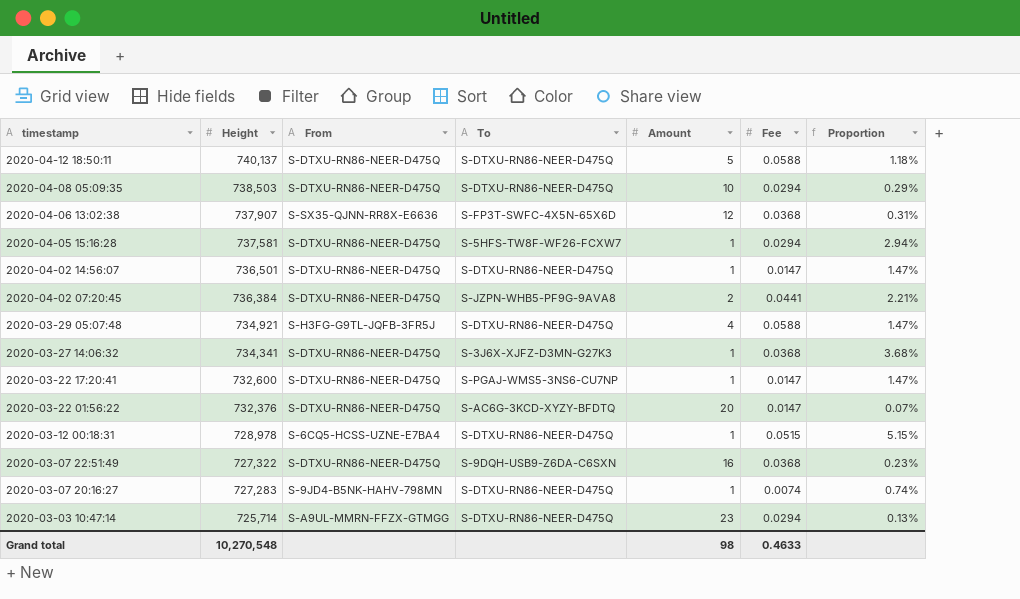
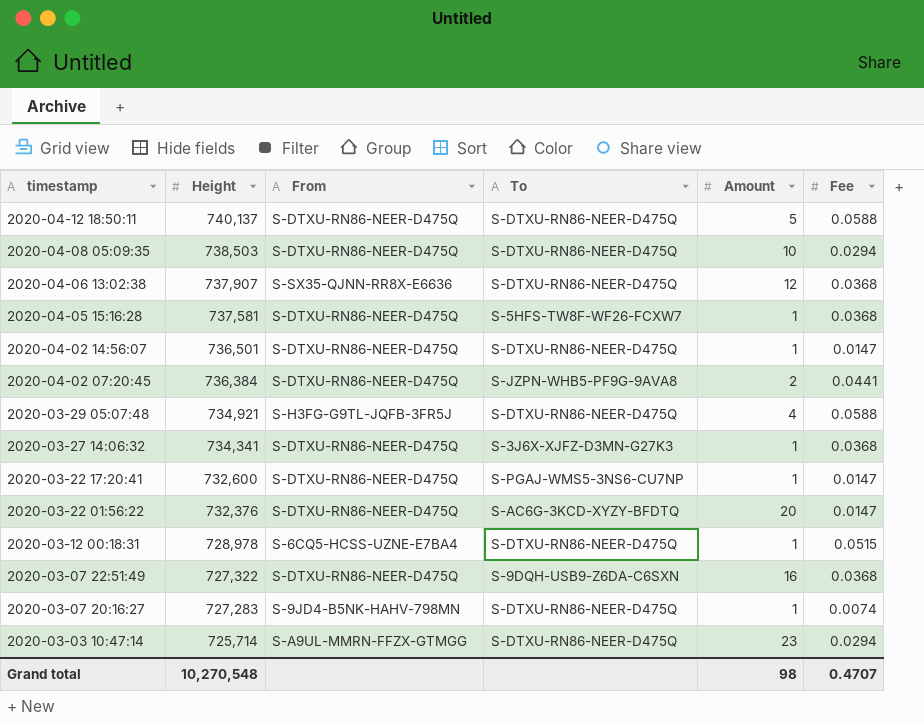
column Proportion | formula: [Fee] / [Amount] -> none
2020-04-06 13:02:38 | To: S-FP3T-SWFC-4X5N-65X6D -> S-DTXU-RN86-NEER-D475Q
2020-04-05 15:16:28 | Fee: 0.0294 -> 0.0368
Grand total | Fee: 0.4633 -> 0.4707

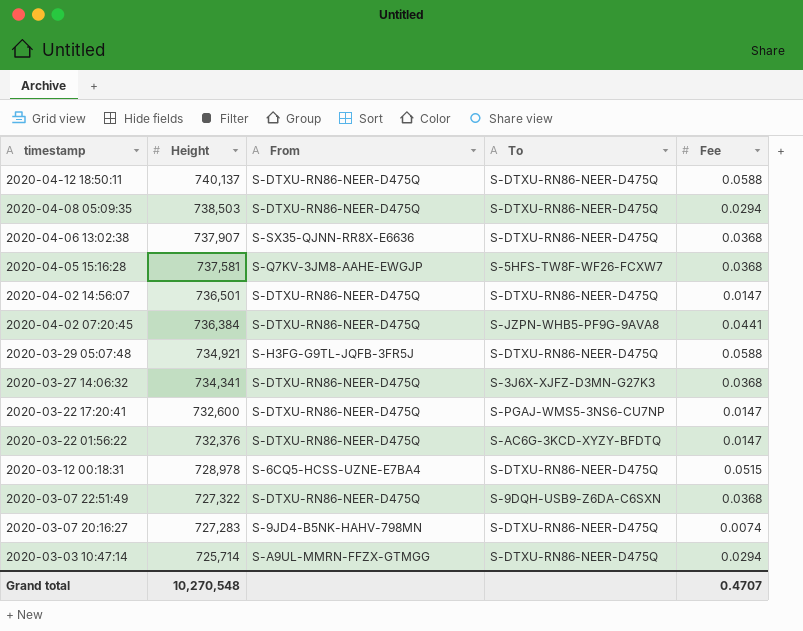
column Amount | position: 5 -> none
2020-04-05 15:16:28 | From: S-DTXU-RN86-NEER-D475Q -> S-Q7KV-3JM8-AAHE-EWGJP

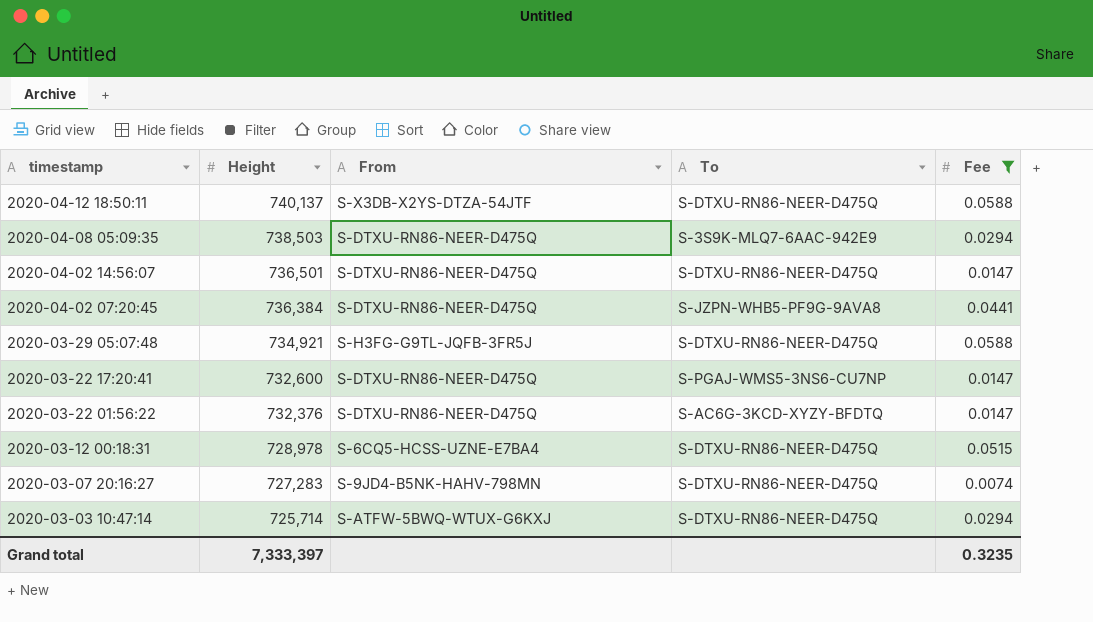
filter: none -> Fee != 0.0368
2020-04-12 18:50:11 | From: S-DTXU-RN86-NEER-D475Q -> S-X3DB-X2YS-DTZA-54JTF
2020-04-08 05:09:35 | To: S-DTXU-RN86-NEER-D475Q -> S-3S9K-MLQ7-6AAC-942E9
2020-03-03 10:47:14 | From: S-A9UL-MMRN-FFZX-GTMGG -> S-ATFW-5BWQ-WTUX-G6KXJ
Grand total | Height: 10,270,548 -> 7,333,397
Grand total | Fee: 0.4707 -> 0.3235

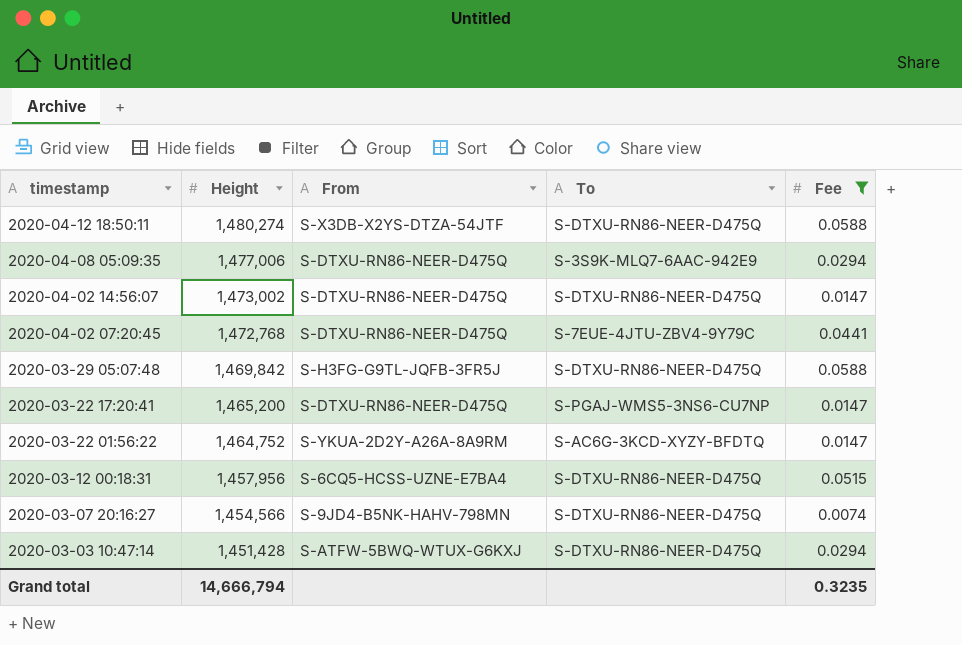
2020-04-12 18:50:11 | Height: 740,137 -> 1,480,274
2020-04-08 05:09:35 | Height: 738,503 -> 1,477,006
2020-04-02 14:56:07 | Height: 736,501 -> 1,473,002
2020-04-02 07:20:45 | Height: 736,384 -> 1,472,768
2020-04-02 07:20:45 | To: S-JZPN-WHB5-PF9G-9AVA8 -> S-7EUE-4JTU-ZBV4-9Y79C
2020-03-29 05:07:48 | Height: 734,921 -> 1,469,842
2020-03-22 17:20:41 | Height: 732,600 -> 1,465,200
2020-03-22 01:56:22 | Height: 732,376 -> 1,464,752
2020-03-22 01:56:22 | From: S-DTXU-RN86-NEER-D475Q -> S-YKUA-2D2Y-A26A-8A9RM
2020-03-12 00:18:31 | Height: 728,978 -> 1,457,956
2020-03-07 20:16:27 | Height: 727,283 -> 1,454,566
2020-03-03 10:47:14 | Height: 725,714 -> 1,451,428
Grand total | Height: 7,333,397 -> 14,666,794

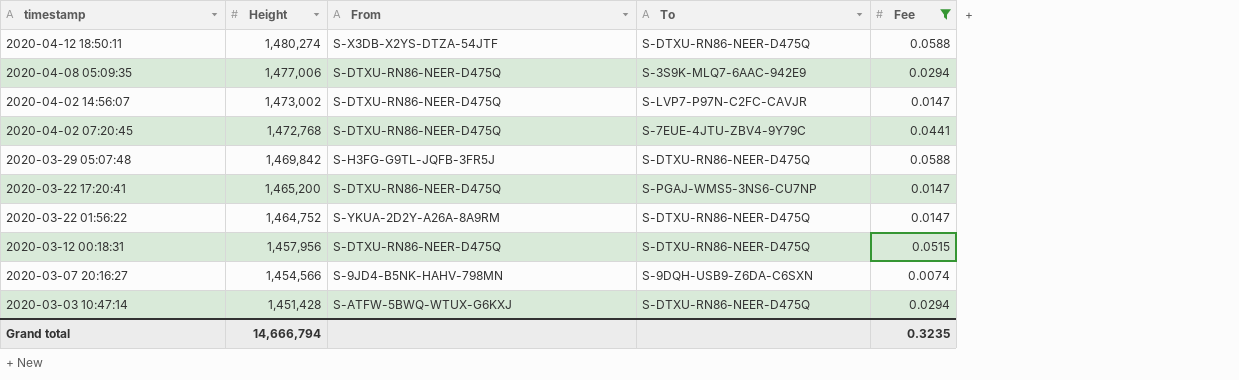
2020-04-02 14:56:07 | To: S-DTXU-RN86-NEER-D475Q -> S-LVP7-P97N-C2FC-CAVJR
2020-03-22 01:56:22 | To: S-AC6G-3KCD-XYZY-BFDTQ -> S-DTXU-RN86-NEER-D475Q
2020-03-12 00:18:31 | From: S-6CQ5-HCSS-UZNE-E7BA4 -> S-DTXU-RN86-NEER-D475Q
2020-03-07 20:16:27 | To: S-DTXU-RN86-NEER-D475Q -> S-9DQH-USB9-Z6DA-C6SXN

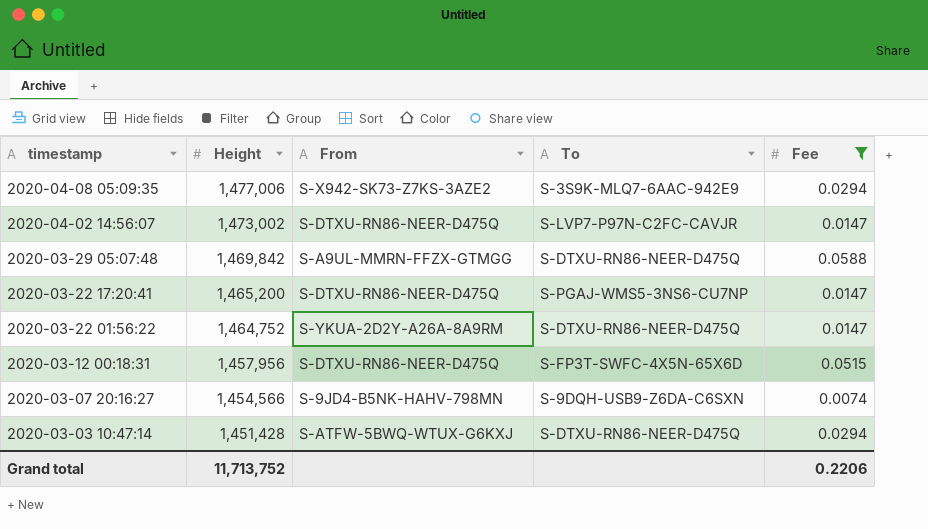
row 2020-04-12 18:50:11: 1,480,274 | S-X3DB-X2YS-DTZA-54JTF | S-DTXU-RN86-NEER-D475Q | 0.0588 -> none
row 2020-04-02 07:20:45: 1,472,768 | S-DTXU-RN86-NEER-D475Q | S-7EUE-4JTU-ZBV4-9Y79C | 0.0441 -> none
2020-04-08 05:09:35 | From: S-DTXU-RN86-NEER-D475Q -> S-X942-SK73-Z7KS-3AZE2
2020-03-29 05:07:48 | From: S-H3FG-G9TL-JQFB-3FR5J -> S-A9UL-MMRN-FFZX-GTMGG
2020-03-12 00:18:31 | To: S-DTXU-RN86-NEER-D475Q -> S-FP3T-SWFC-4X5N-65X6D
Grand total | Height: 14,666,794 -> 11,713,752
Grand total | Fee: 0.3235 -> 0.2206

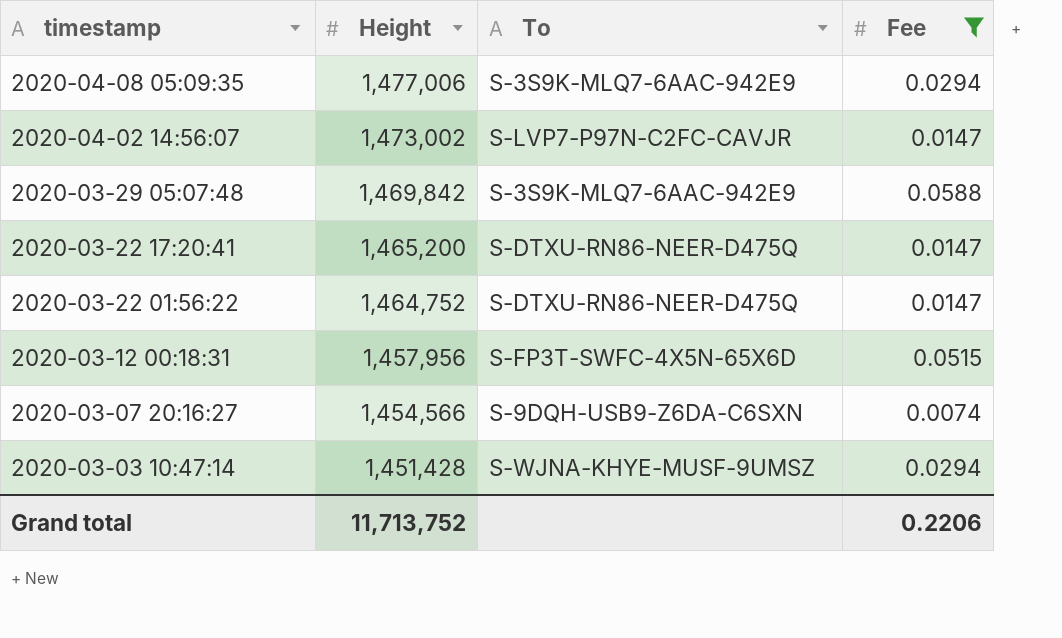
column From | position: 3 -> none
2020-03-29 05:07:48 | To: S-DTXU-RN86-NEER-D475Q -> S-3S9K-MLQ7-6AAC-942E9
2020-03-22 17:20:41 | To: S-PGAJ-WMS5-3NS6-CU7NP -> S-DTXU-RN86-NEER-D475Q
2020-03-03 10:47:14 | To: S-DTXU-RN86-NEER-D475Q -> S-WJNA-KHYE-MUSF-9UMSZ

